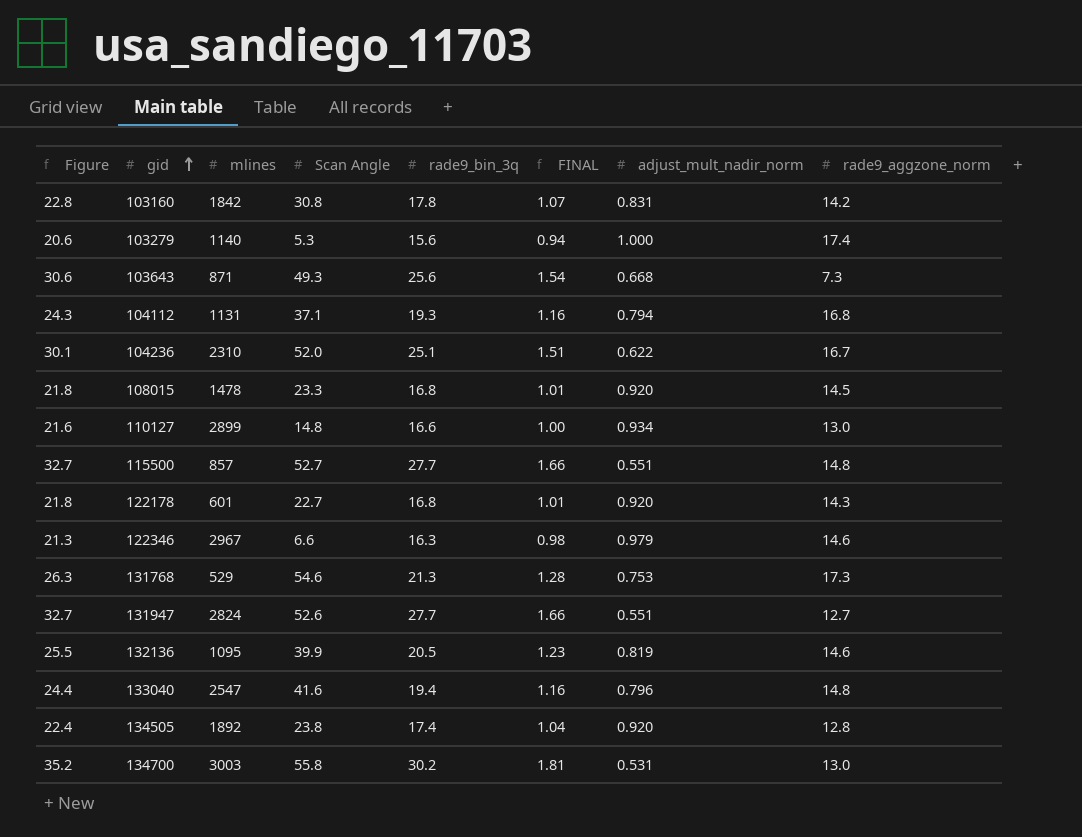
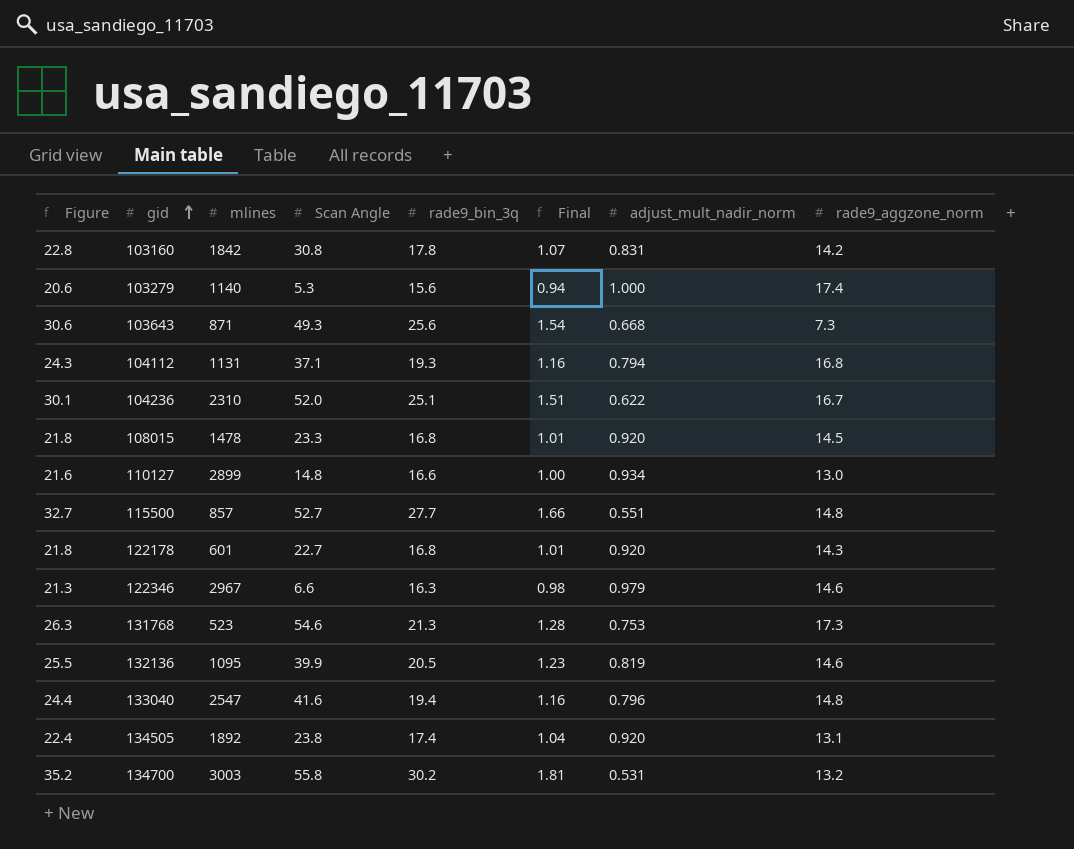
column name: FINAL -> Final
row 131947: 32.7 | 2824 | 52.6 | 27.7 | 1.66 | 0.551 | 12.7 -> none
131768 | mlines: 529 -> 523
134505 | rade9_aggzone_norm: 12.8 -> 13.1
134700 | rade9_aggzone_norm: 13.0 -> 13.2

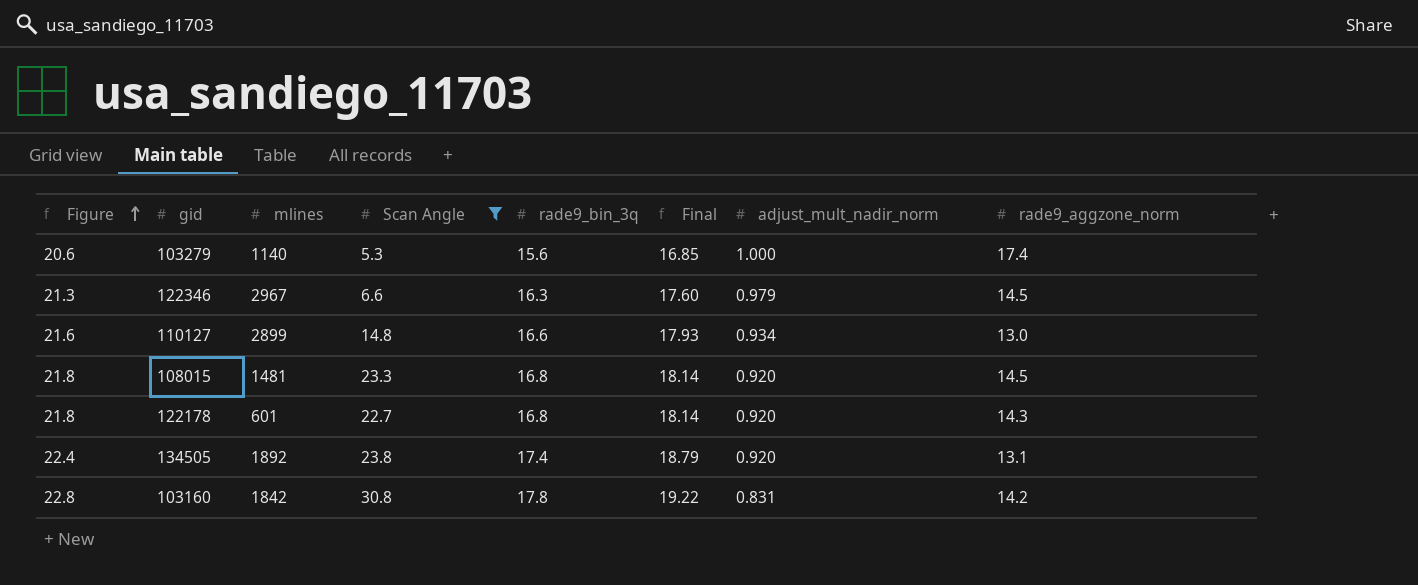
filter: none -> Scan Angle <= 30.8
row order: gid ascending -> Figure ascending
column Final | formula: [rade9_bin_3q] * 0.06 -> [rade9_bin_3q] * 1.08
122346 | rade9_aggzone_norm: 14.6 -> 14.5
108015 | mlines: 1478 -> 1481

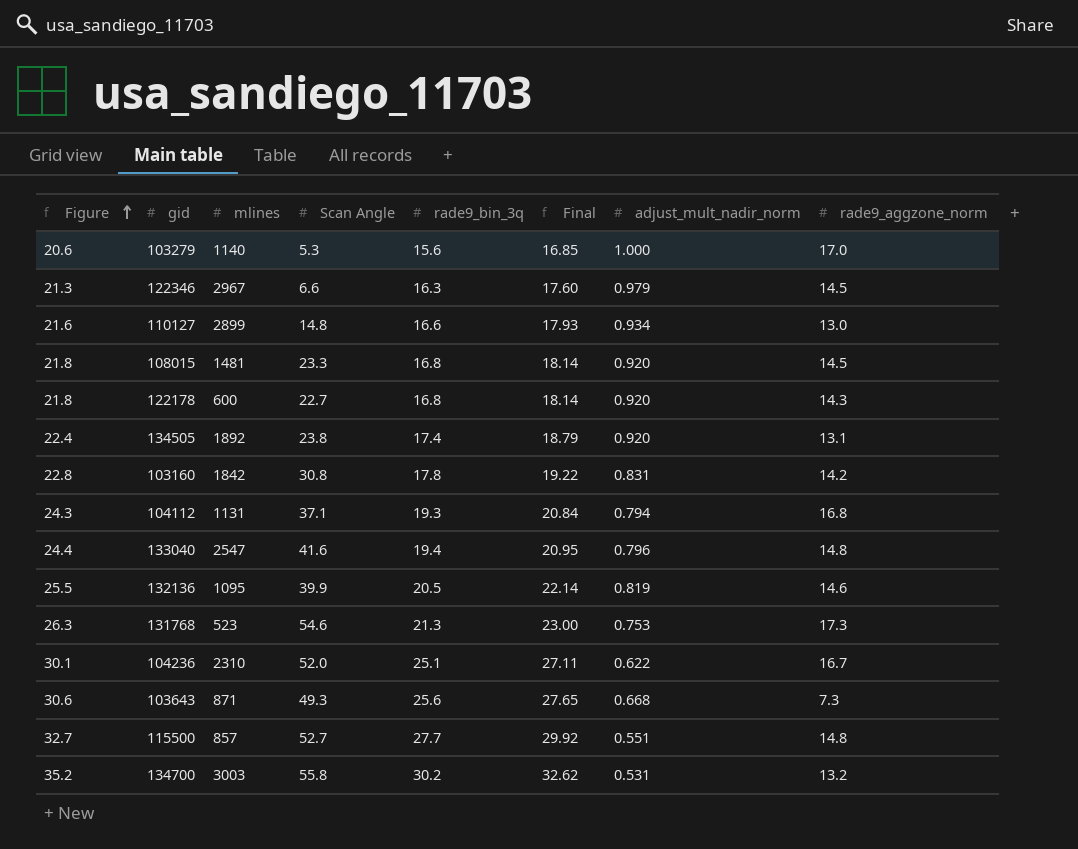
filter: Scan Angle <= 30.8 -> none
103279 | rade9_aggzone_norm: 17.4 -> 17.0
122178 | mlines: 601 -> 600

